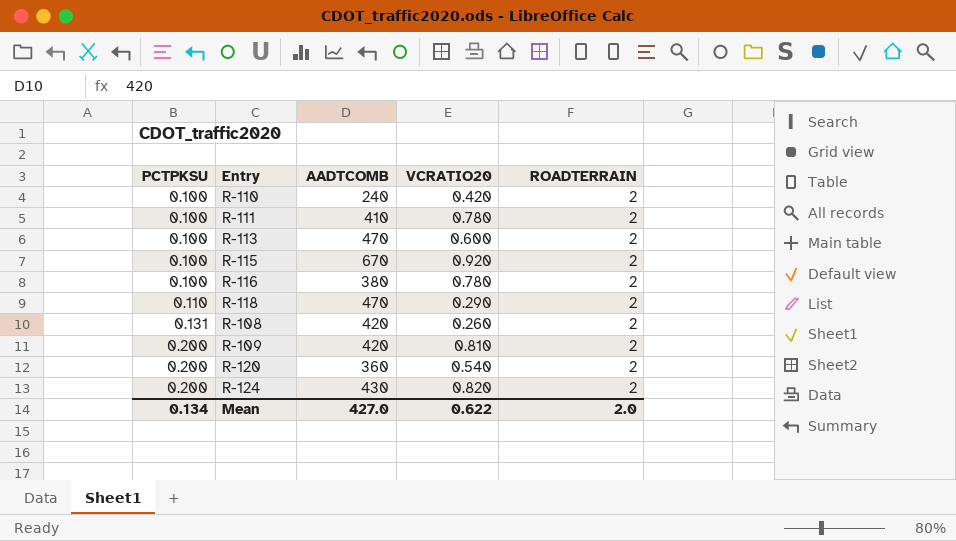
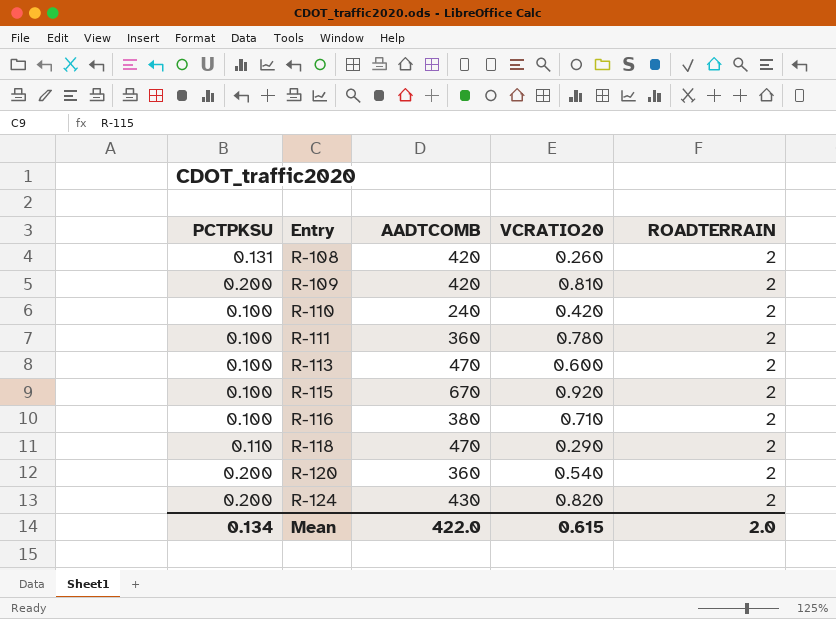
row order: PCTPKSU ascending -> Entry ascending
R-111 | AADTCOMB: 410 -> 360
R-116 | VCRATIO20: 0.780 -> 0.710
Mean | AADTCOMB: 427.0 -> 422.0
Mean | VCRATIO20: 0.622 -> 0.615

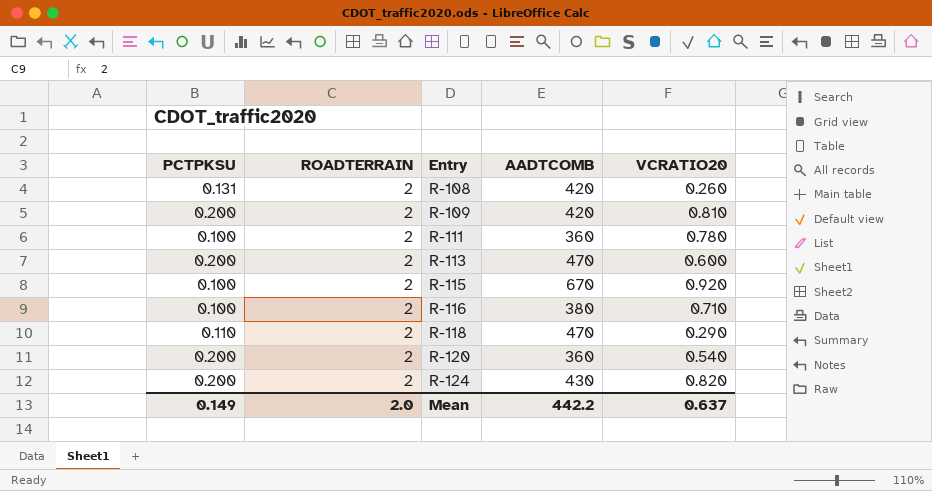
column ROADTERRAIN | position: 5 -> 2
row R-110: 0.100 | 240 | 0.420 | 2 -> none
R-113 | PCTPKSU: 0.100 -> 0.200
Mean | PCTPKSU: 0.134 -> 0.149
Mean | AADTCOMB: 422.0 -> 442.2
Mean | VCRATIO20: 0.615 -> 0.637

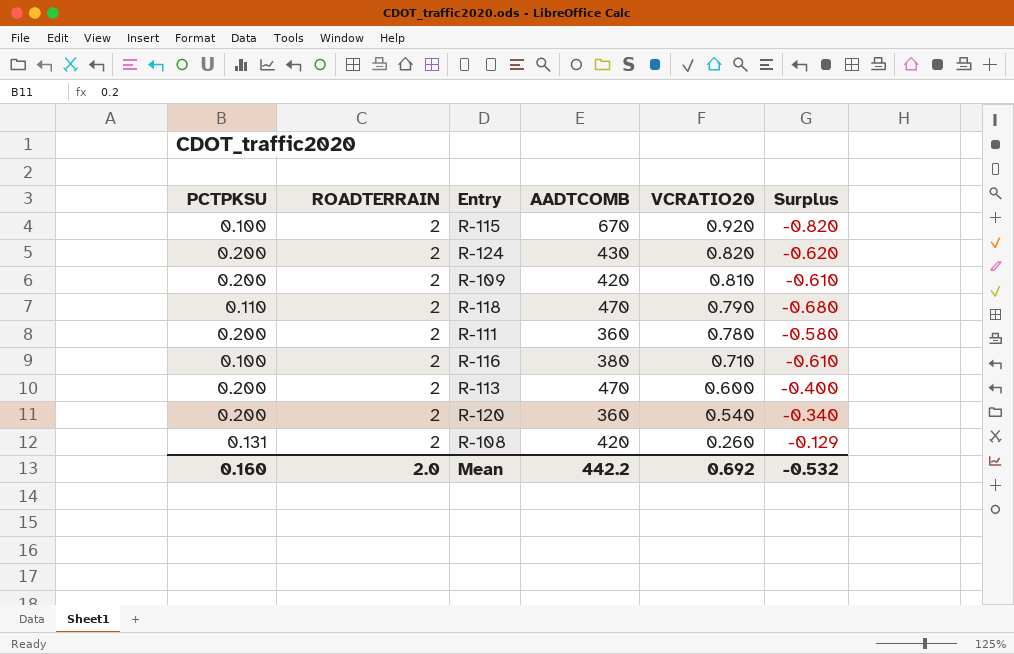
row order: Entry ascending -> VCRATIO20 descending
column Surplus | formula: none -> [PCTPKSU] - [VCRATIO20]
R-118 | VCRATIO20: 0.290 -> 0.790
R-111 | PCTPKSU: 0.100 -> 0.200
Mean | PCTPKSU: 0.149 -> 0.160
Mean | VCRATIO20: 0.637 -> 0.692

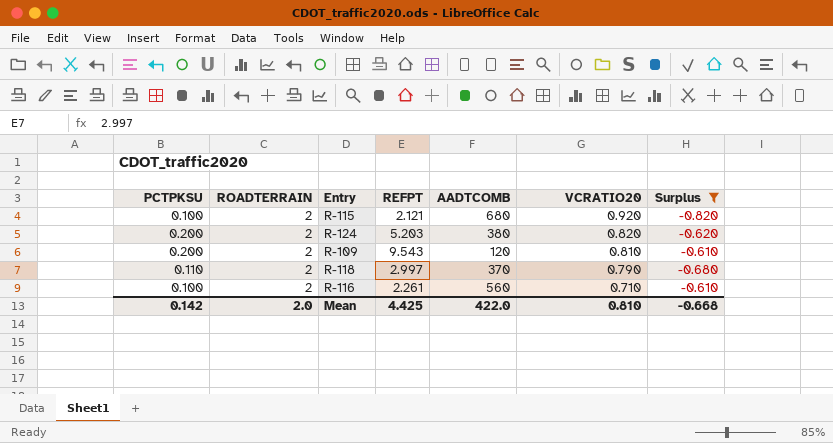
filter: none -> Surplus <= -0.610
column REFPT | position: none -> 4
R-115 | AADTCOMB: 670 -> 680
R-124 | AADTCOMB: 430 -> 380
R-109 | AADTCOMB: 420 -> 120
R-118 | AADTCOMB: 470 -> 370
R-116 | AADTCOMB: 380 -> 560
Mean | PCTPKSU: 0.160 -> 0.142
Mean | AADTCOMB: 442.2 -> 422.0
Mean | VCRATIO20: 0.692 -> 0.810
Mean | Surplus: -0.532 -> -0.668

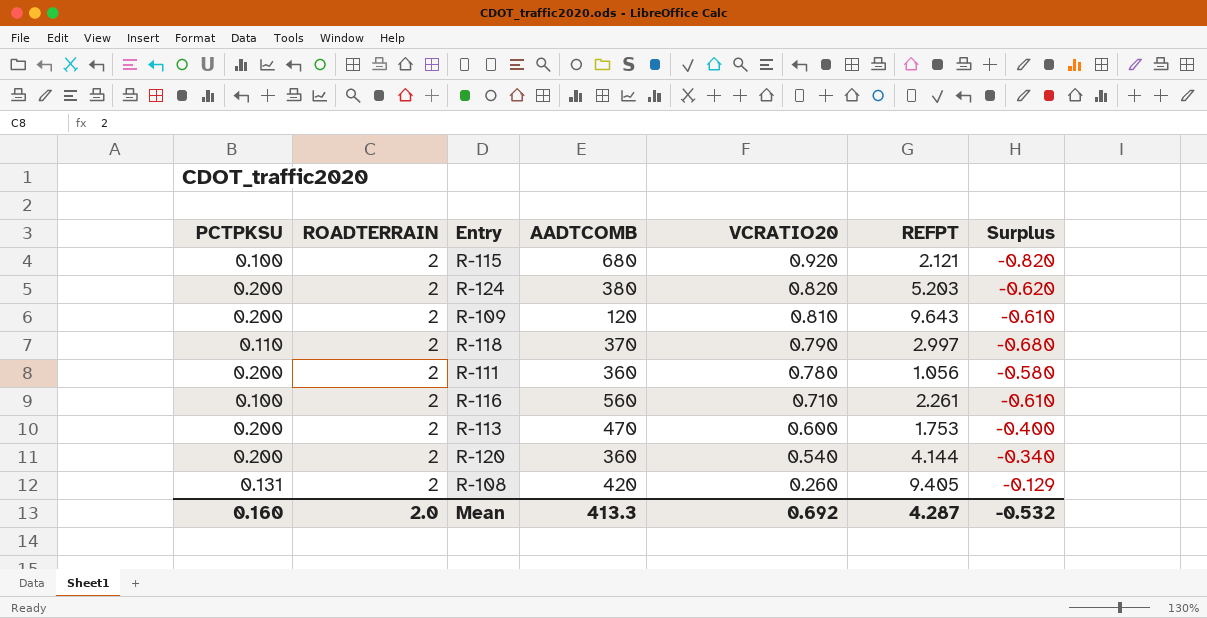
filter: Surplus <= -0.610 -> none
column REFPT | position: 4 -> 6
R-109 | REFPT: 9.543 -> 9.643
Mean | PCTPKSU: 0.142 -> 0.160
Mean | AADTCOMB: 422.0 -> 413.3
Mean | VCRATIO20: 0.810 -> 0.692
Mean | REFPT: 4.425 -> 4.287
Mean | Surplus: -0.668 -> -0.532

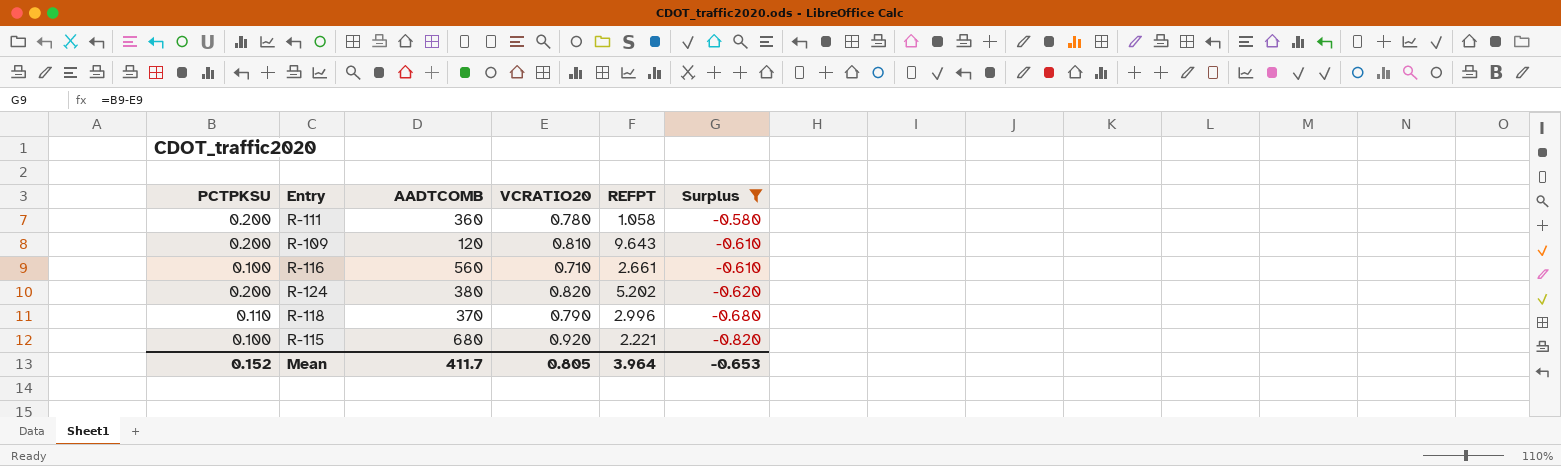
filter: none -> Surplus <= -0.580
row order: VCRATIO20 descending -> Surplus descending
column ROADTERRAIN | position: 2 -> none
R-111 | REFPT: 1.056 -> 1.058
R-116 | REFPT: 2.261 -> 2.661
R-124 | REFPT: 5.203 -> 5.202
R-118 | REFPT: 2.997 -> 2.996
R-115 | REFPT: 2.121 -> 2.221
Mean | PCTPKSU: 0.160 -> 0.152
Mean | AADTCOMB: 413.3 -> 411.7
Mean | VCRATIO20: 0.692 -> 0.805
Mean | REFPT: 4.287 -> 3.964
Mean | Surplus: -0.532 -> -0.653

